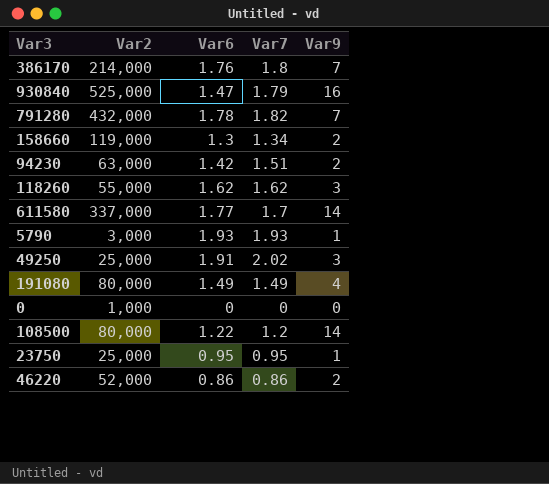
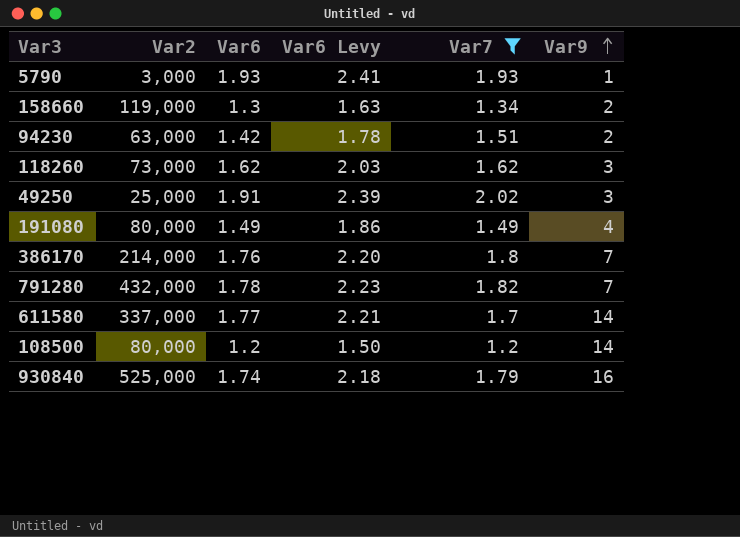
filter: none -> Var7 >= 1.2
row order: none -> Var9 ascending
column Var6 Levy | formula: none -> [Var6] * 1.25
118260 | Var2: 55,000 -> 73,000
108500 | Var6: 1.22 -> 1.2
930840 | Var6: 1.47 -> 1.74

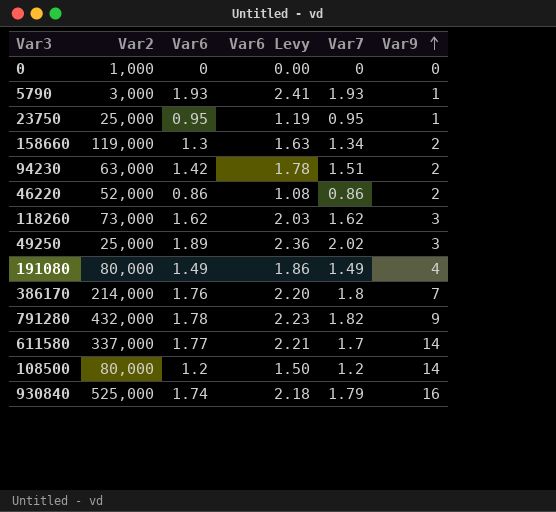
filter: Var7 >= 1.2 -> none
49250 | Var6: 1.91 -> 1.89
49250 | Var6 Levy: 2.39 -> 2.36
791280 | Var9: 7 -> 9

